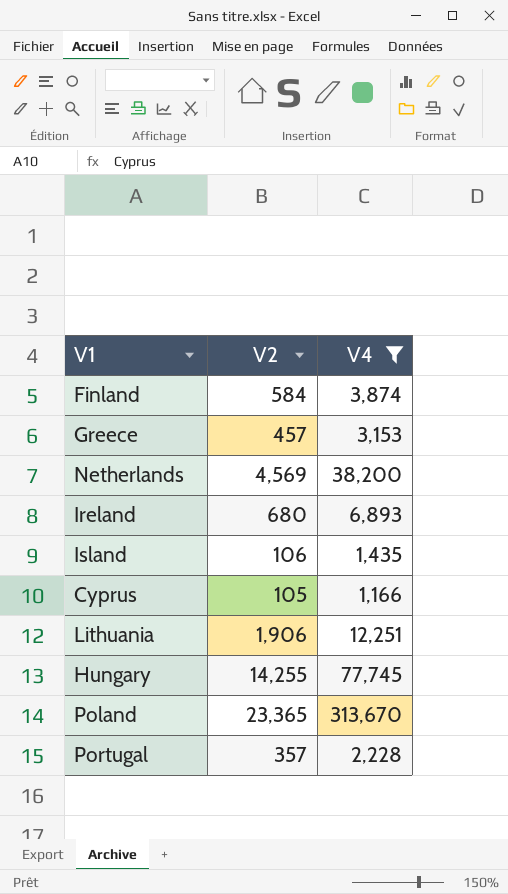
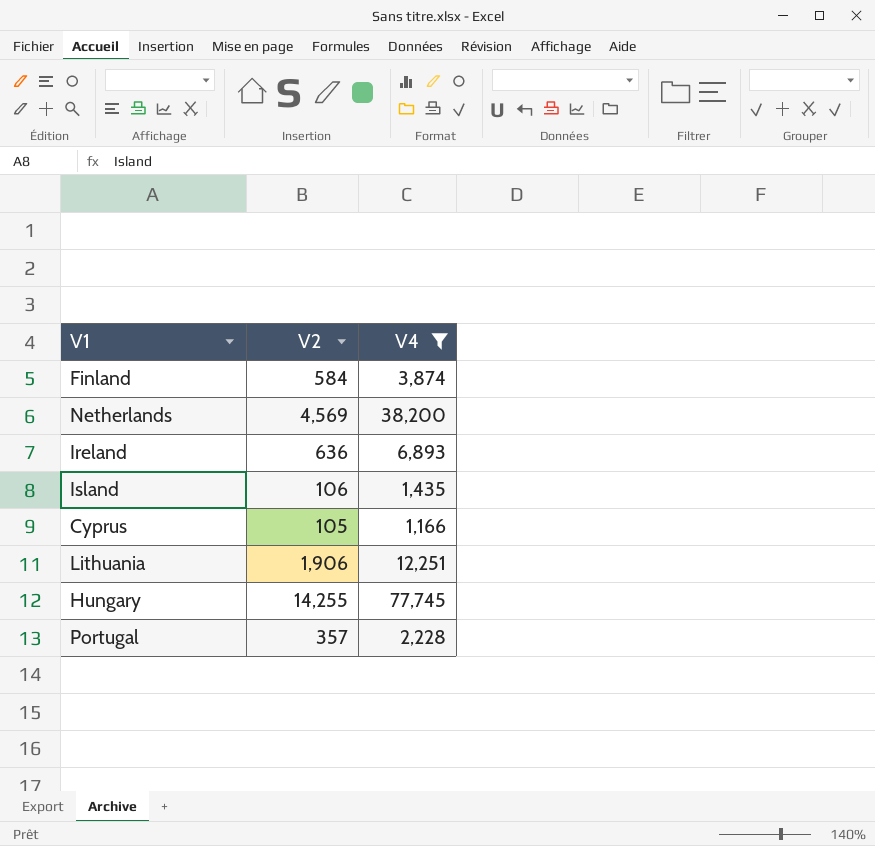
row Greece: 457 | 3,153 -> none
row Poland: 23,365 | 313,670 -> none
Ireland | V2: 680 -> 636

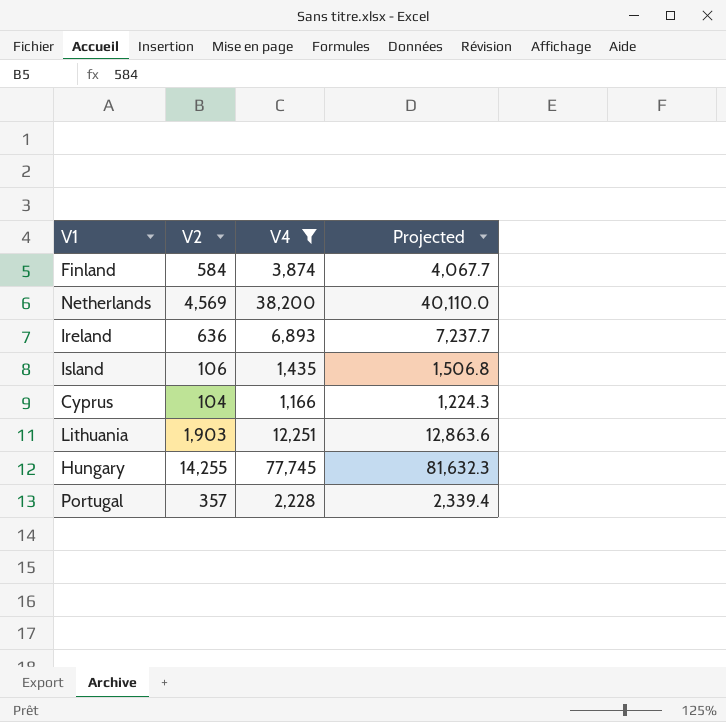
column Projected | formula: none -> [V4] * 1.05
Cyprus | V2: 105 -> 104
Lithuania | V2: 1,906 -> 1,903

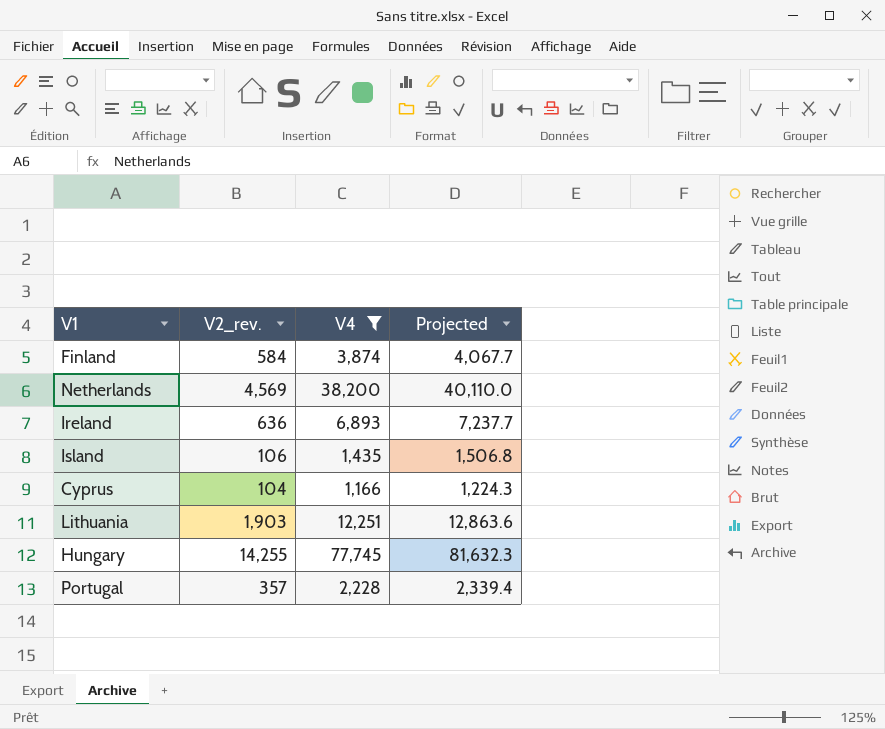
column name: V2 -> V2_rev.

